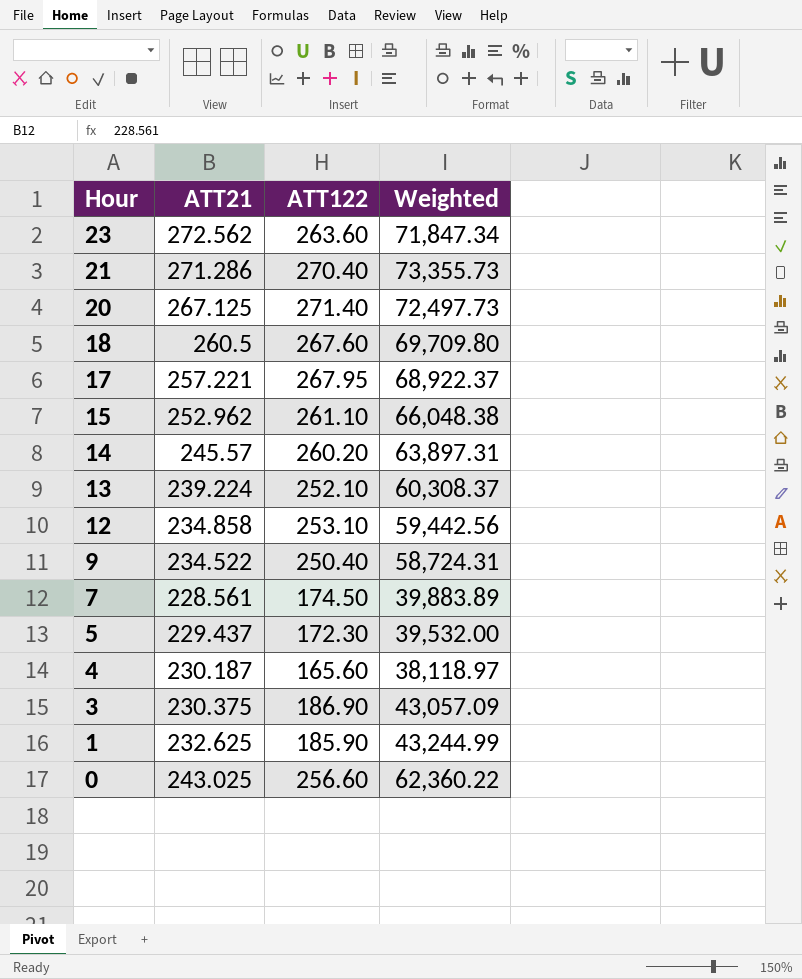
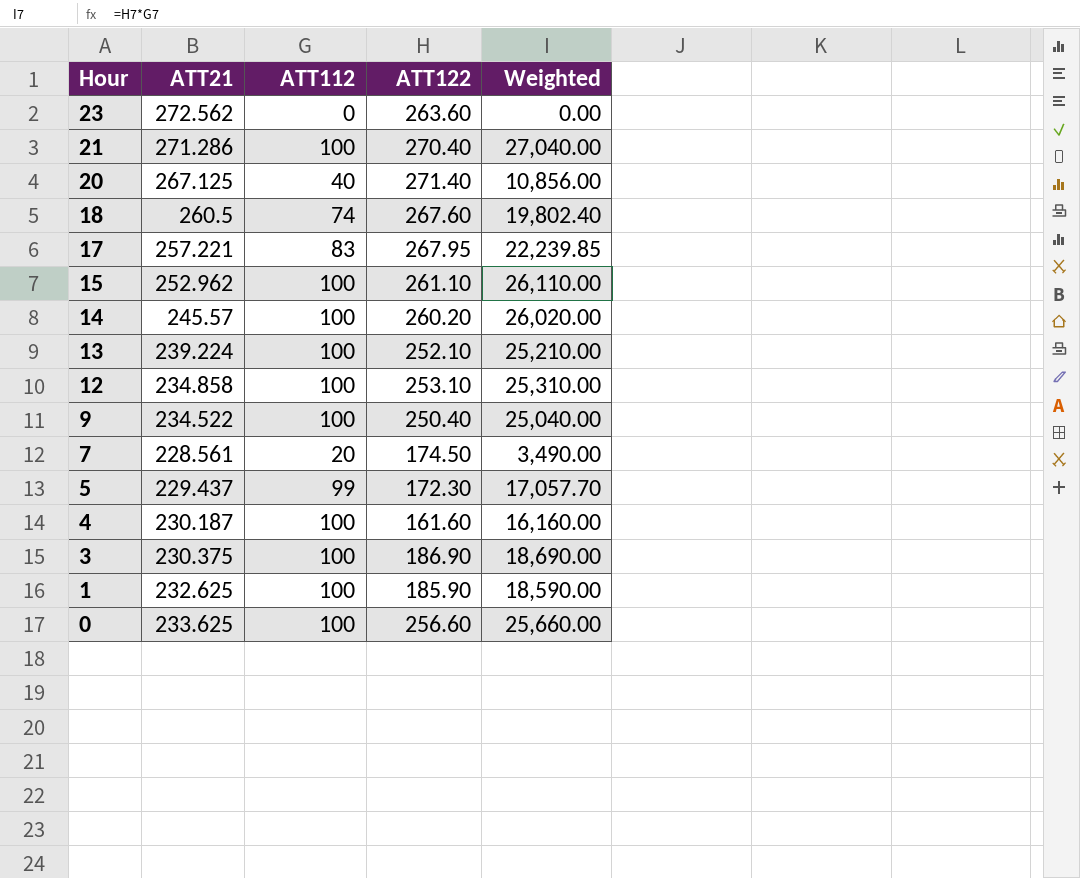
column ATT112 | position: none -> 3
column Weighted | formula: [ATT21] * [ATT122] -> [ATT112] * [ATT122]
4 | ATT122: 165.60 -> 161.60
0 | ATT21: 243.025 -> 233.625

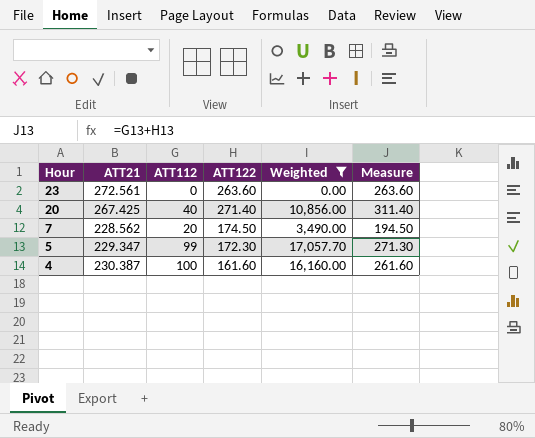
filter: none -> Weighted <= 17,057.70
column Measure | formula: none -> [ATT112] + [ATT122]
23 | ATT21: 272.562 -> 272.561
20 | ATT21: 267.125 -> 267.425
7 | ATT21: 228.561 -> 228.562
5 | ATT21: 229.437 -> 229.347
4 | ATT21: 230.187 -> 230.387

